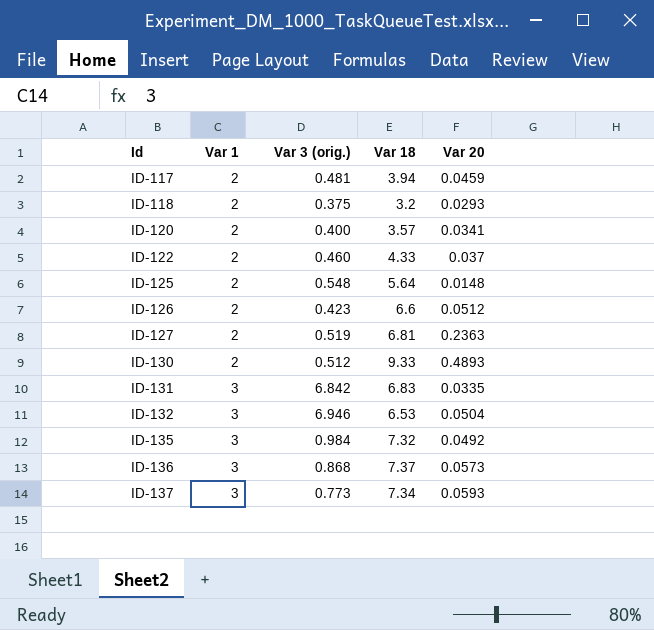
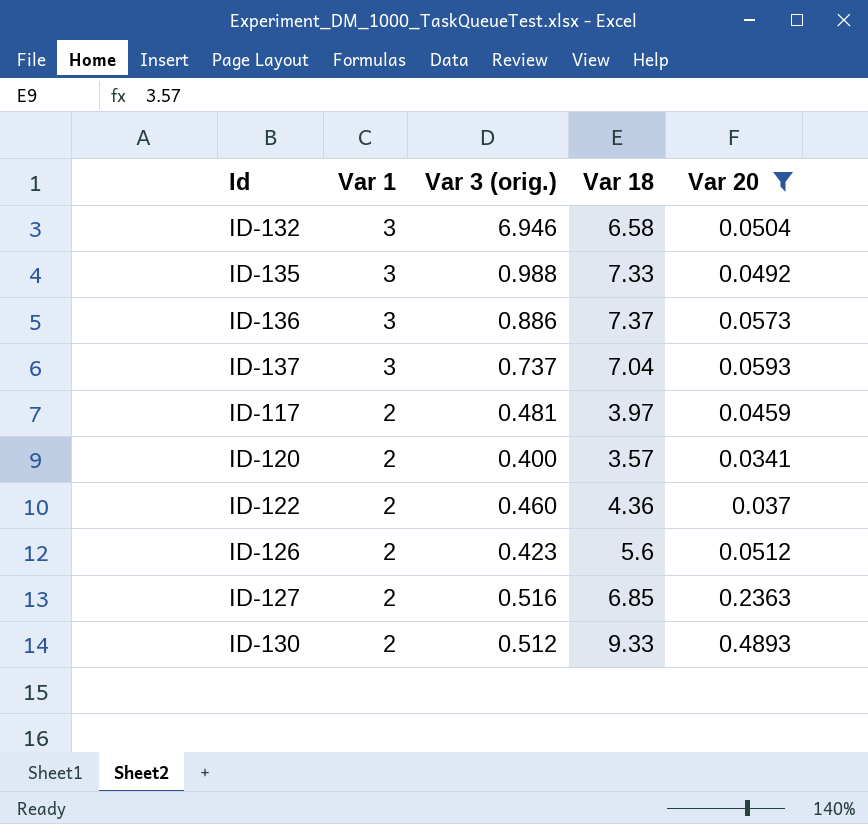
filter: none -> Var 20 >= 0.0341
row order: Id ascending -> Var 1 descending
ID-132 | Var 18: 6.53 -> 6.58
ID-135 | Var 3 (orig.): 0.984 -> 0.988
ID-135 | Var 18: 7.32 -> 7.33
ID-136 | Var 3 (orig.): 0.868 -> 0.886
ID-137 | Var 3 (orig.): 0.773 -> 0.737
ID-137 | Var 18: 7.34 -> 7.04
ID-117 | Var 18: 3.94 -> 3.97
ID-122 | Var 18: 4.33 -> 4.36
ID-126 | Var 18: 6.6 -> 5.6
ID-127 | Var 3 (orig.): 0.519 -> 0.516
ID-127 | Var 18: 6.81 -> 6.85

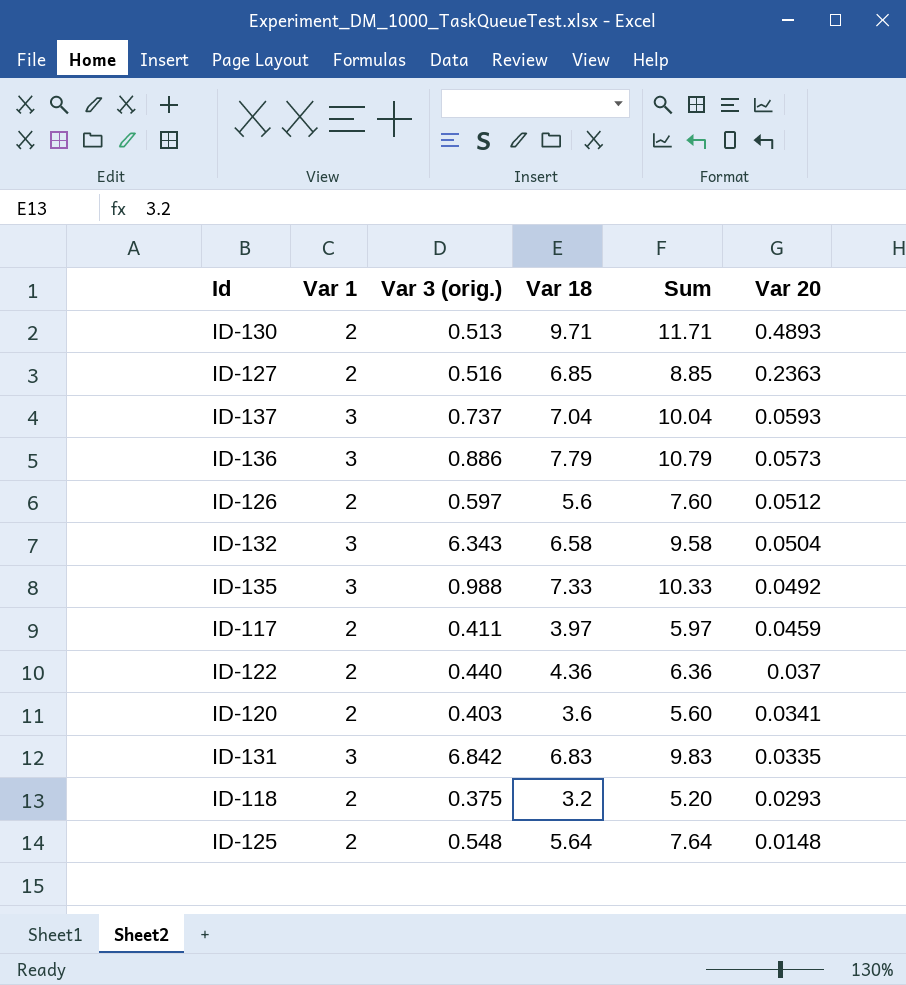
filter: Var 20 >= 0.0341 -> none
row order: Var 1 descending -> Var 20 descending
column Sum | formula: none -> [Var 1] + [Var 18]
ID-130 | Var 3 (orig.): 0.512 -> 0.513
ID-130 | Var 18: 9.33 -> 9.71
ID-136 | Var 18: 7.37 -> 7.79
ID-126 | Var 3 (orig.): 0.423 -> 0.597
ID-132 | Var 3 (orig.): 6.946 -> 6.343
ID-117 | Var 3 (orig.): 0.481 -> 0.411
ID-122 | Var 3 (orig.): 0.460 -> 0.440
ID-120 | Var 3 (orig.): 0.400 -> 0.403
ID-120 | Var 18: 3.57 -> 3.6

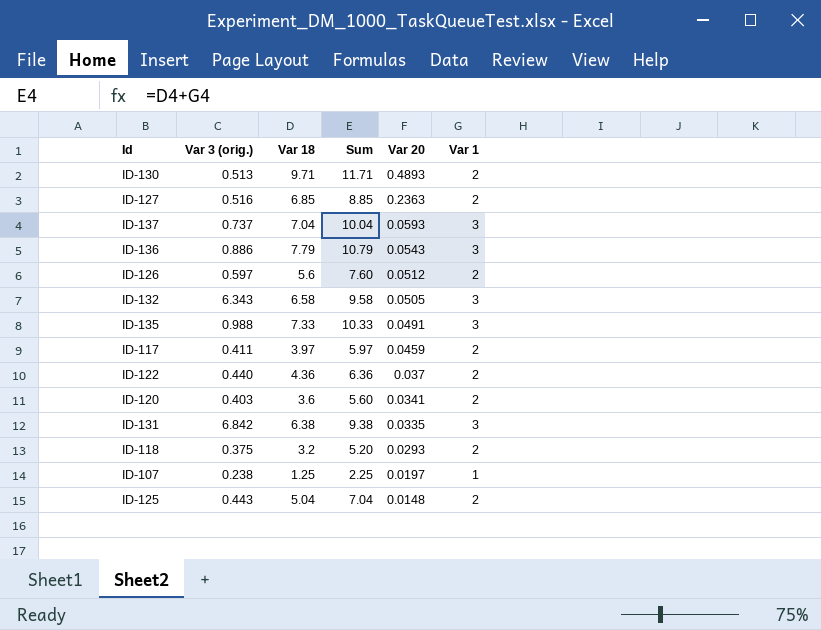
column Var 1 | position: 2 -> 6
ID-136 | Var 20: 0.0573 -> 0.0543
ID-132 | Var 20: 0.0504 -> 0.0505
ID-135 | Var 20: 0.0492 -> 0.0491
ID-131 | Var 18: 6.83 -> 6.38
ID-131 | Sum: 9.83 -> 9.38
row ID-107: none -> 0.238 | 1.25 | 2.25 | 0.0197 | 1
ID-125 | Var 3 (orig.): 0.548 -> 0.443
ID-125 | Var 18: 5.64 -> 5.04
ID-125 | Sum: 7.64 -> 7.04

